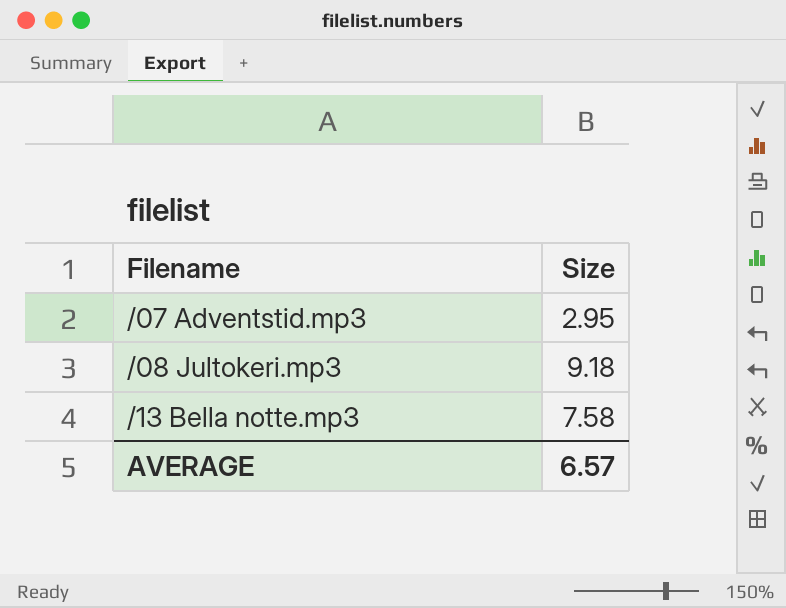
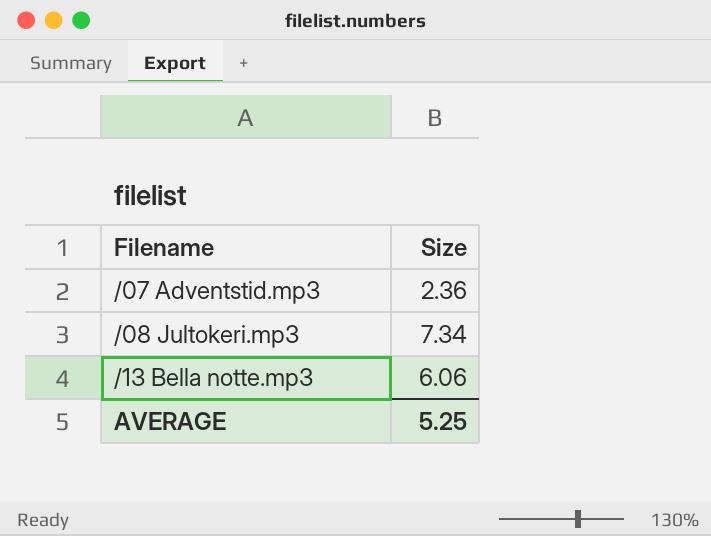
/07 Adventstid.mp3 | Size: 2.95 -> 2.36
/08 Jultokeri.mp3 | Size: 9.18 -> 7.34
/13 Bella notte.mp3 | Size: 7.58 -> 6.06
AVERAGE | Size: 6.57 -> 5.25

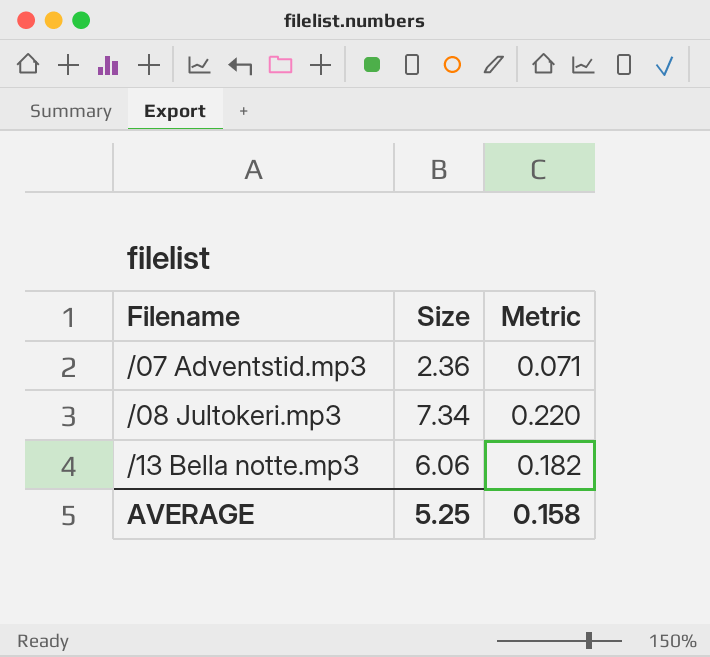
column Metric | formula: none -> [Size] * 0.03

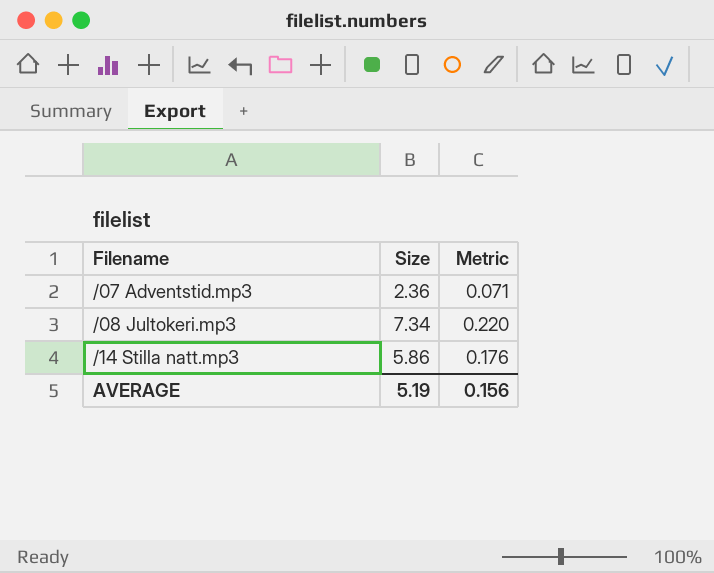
row /13 Bella notte.mp3: 6.06 | 0.182 -> none
row /14 Stilla natt.mp3: none -> 5.86 | 0.176
AVERAGE | Size: 5.25 -> 5.19
AVERAGE | Metric: 0.158 -> 0.156

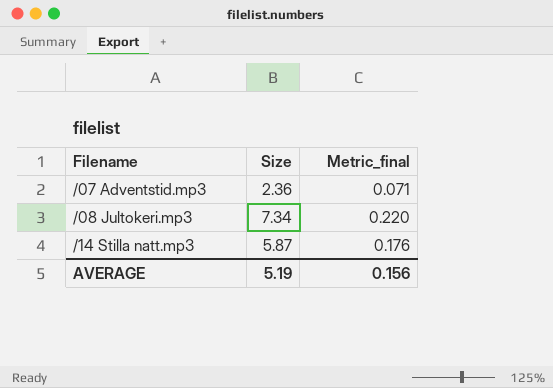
column name: Metric -> Metric_final
/14 Stilla natt.mp3 | Size: 5.86 -> 5.87

